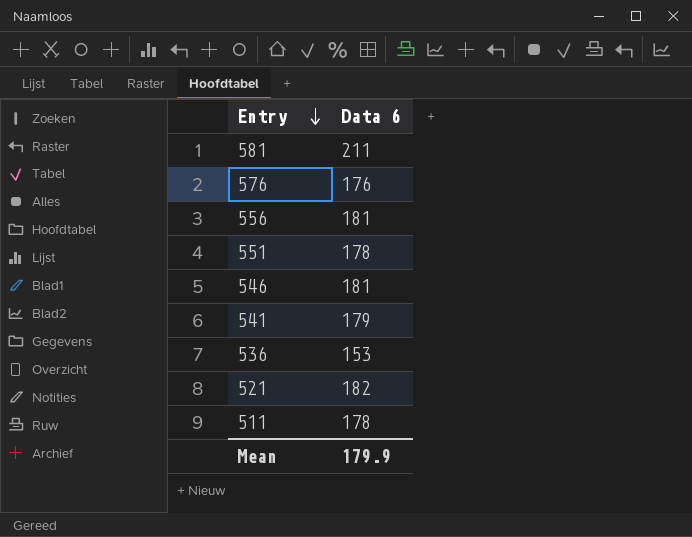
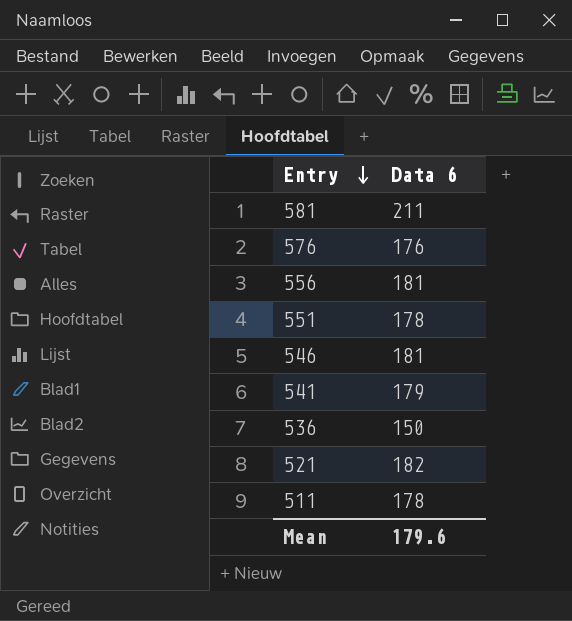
536 | Data 6: 153 -> 150
Mean | Data 6: 179.9 -> 179.6

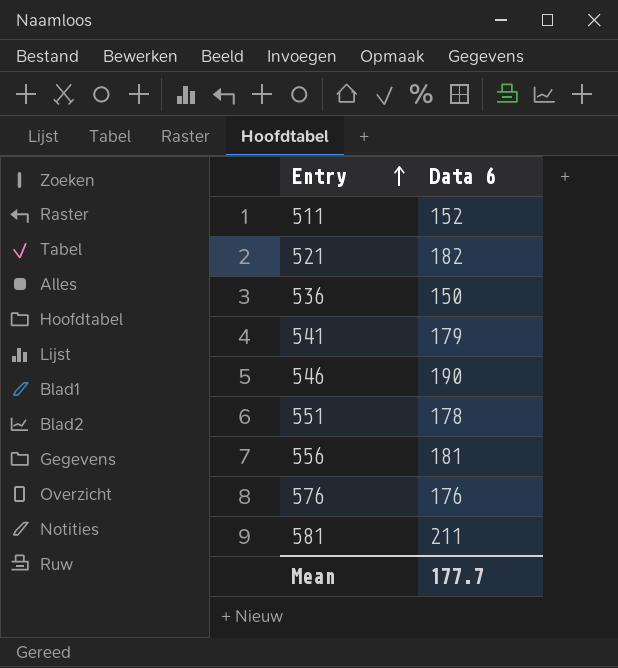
row order: Entry descending -> Entry ascending
511 | Data 6: 178 -> 152
546 | Data 6: 181 -> 190
Mean | Data 6: 179.6 -> 177.7

